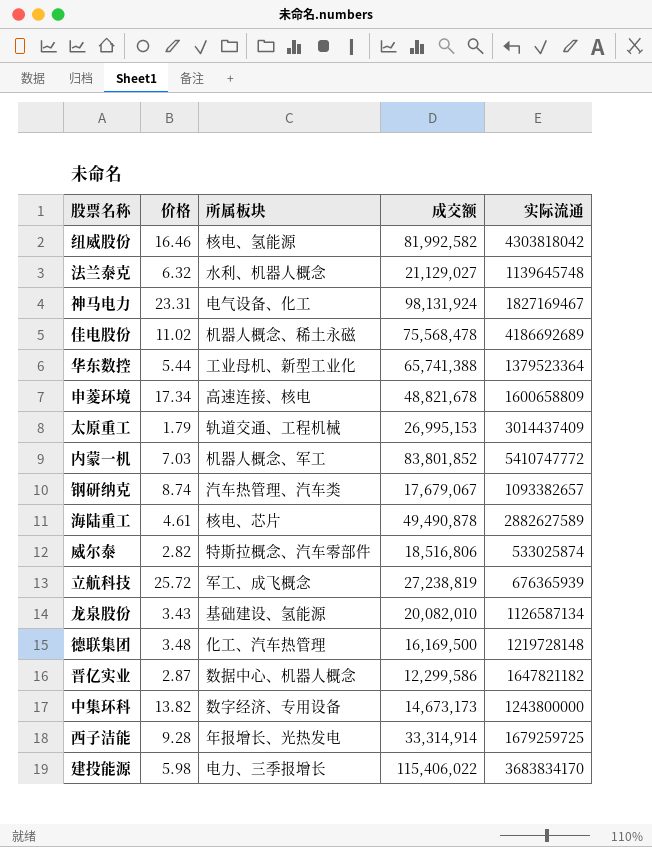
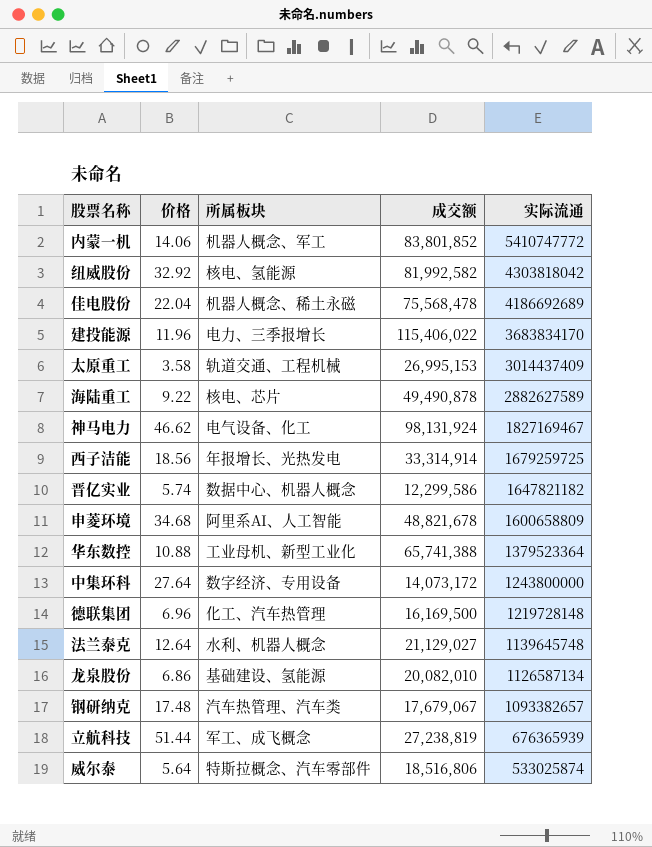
row order: none -> 实际流通 descending
内蒙一机 | 价格: 7.03 -> 14.06
纽威股份 | 价格: 16.46 -> 32.92
佳电股份 | 价格: 11.02 -> 22.04
建投能源 | 价格: 5.98 -> 11.96
太原重工 | 价格: 1.79 -> 3.58
海陆重工 | 价格: 4.61 -> 9.22
神马电力 | 价格: 23.31 -> 46.62
西子洁能 | 价格: 9.28 -> 18.56
晋亿实业 | 价格: 2.87 -> 5.74
申菱环境 | 价格: 17.34 -> 34.68
申菱环境 | 所属板块: 高速连接、核电 -> 阿里系AI、人工智能
华东数控 | 价格: 5.44 -> 10.88
中集环科 | 价格: 13.82 -> 27.64
中集环科 | 成交额: 14,673,173 -> 14,073,172
德联集团 | 价格: 3.48 -> 6.96
法兰泰克 | 价格: 6.32 -> 12.64
龙泉股份 | 价格: 3.43 -> 6.86
钢研纳克 | 价格: 8.74 -> 17.48
立航科技 | 价格: 25.72 -> 51.44
威尔泰 | 价格: 2.82 -> 5.64

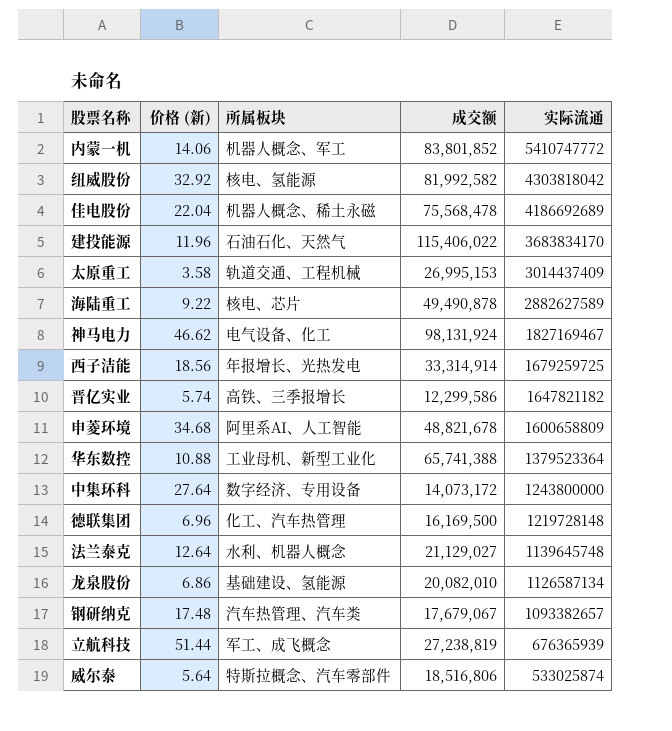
column name: 价格 -> 价格 (新)
建投能源 | 所属板块: 电力、三季报增长 -> 石油石化、天然气
晋亿实业 | 所属板块: 数据中心、机器人概念 -> 高铁、三季报增长

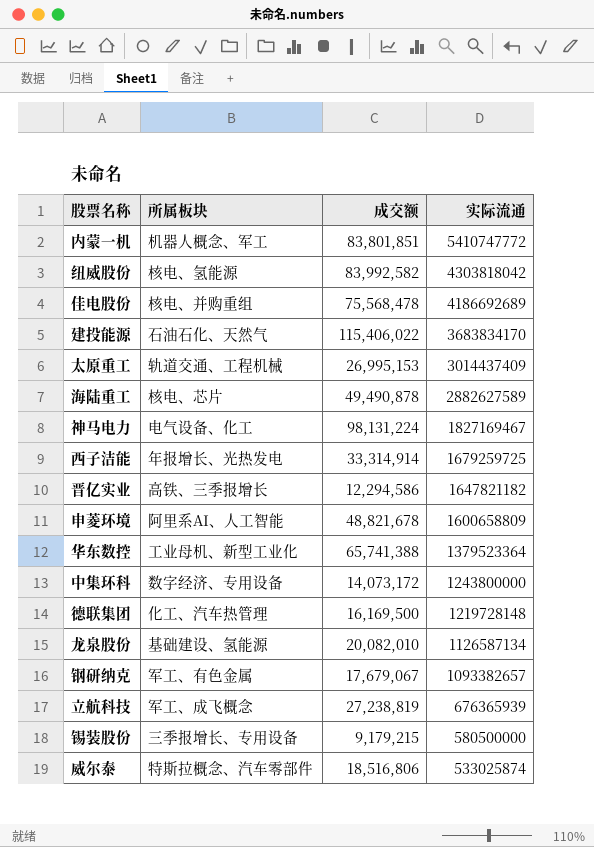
column 价格 (新) | position: 2 -> none
row 法兰泰克: 12.64 | 水利、机器人概念 | 21,129,027 | 1139645748 -> none
内蒙一机 | 成交额: 83,801,852 -> 83,801,851
纽威股份 | 成交额: 81,992,582 -> 83,992,582
佳电股份 | 所属板块: 机器人概念、稀土永磁 -> 核电、并购重组
神马电力 | 成交额: 98,131,924 -> 98,131,224
晋亿实业 | 成交额: 12,299,586 -> 12,294,586
钢研纳克 | 所属板块: 汽车热管理、汽车类 -> 军工、有色金属
row 锡装股份: none -> 三季报增长、专用设备 | 9,179,215 | 580500000

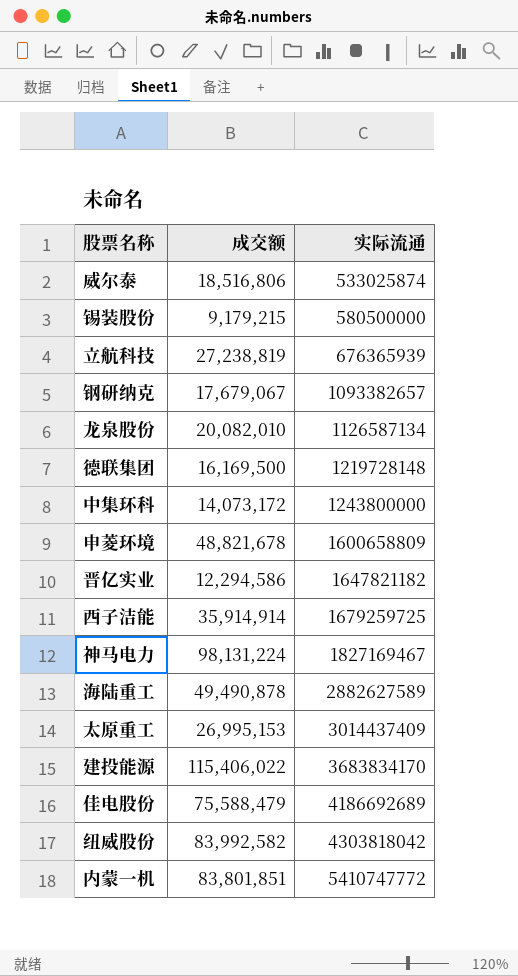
row order: 实际流通 descending -> 实际流通 ascending
column 所属板块 | position: 2 -> none
row 华东数控: 工业母机、新型工业化 | 65,741,388 | 1379523364 -> none
西子洁能 | 成交额: 33,314,914 -> 35,914,914
佳电股份 | 成交额: 75,568,478 -> 75,588,479

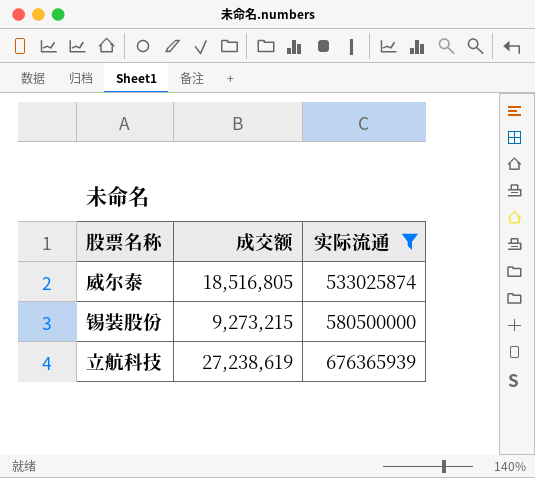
filter: none -> 实际流通 <= 676365939
威尔泰 | 成交额: 18,516,806 -> 18,516,805
锡装股份 | 成交额: 9,179,215 -> 9,273,215
立航科技 | 成交额: 27,238,819 -> 27,238,619

